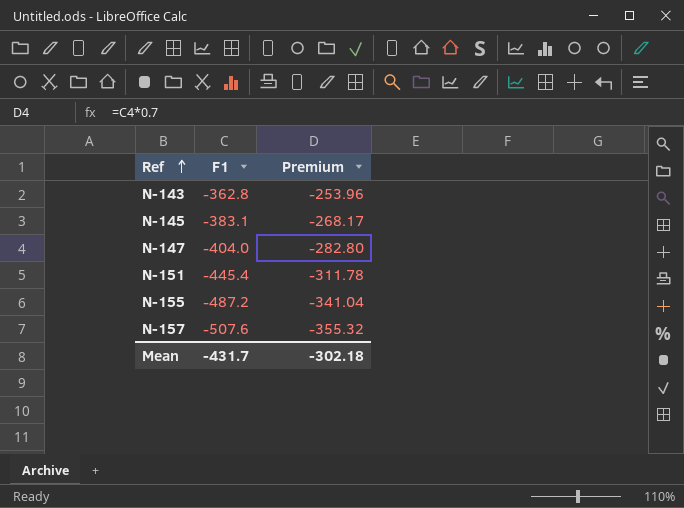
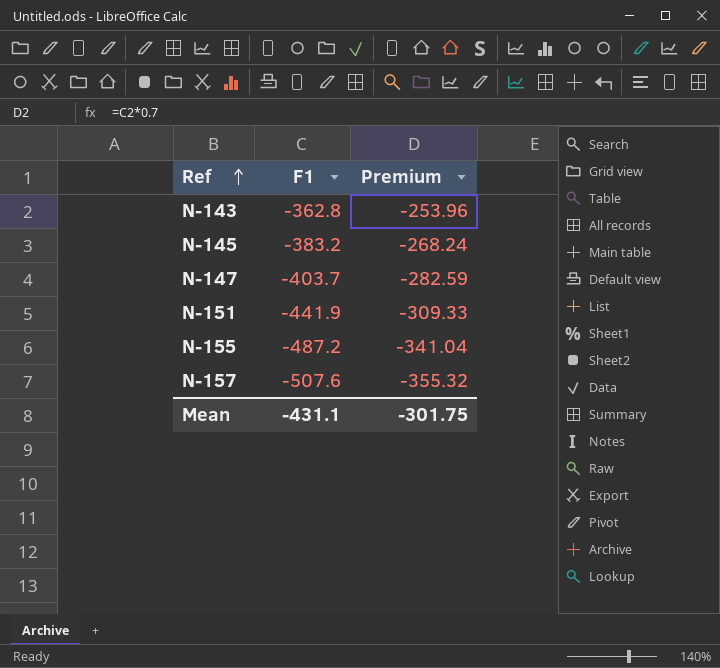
N-145 | F1: -383.1 -> -383.2
N-145 | Premium: -268.17 -> -268.24
N-147 | F1: -404.0 -> -403.7
N-147 | Premium: -282.80 -> -282.59
N-151 | F1: -445.4 -> -441.9
N-151 | Premium: -311.78 -> -309.33
Mean | F1: -431.7 -> -431.1
Mean | Premium: -302.18 -> -301.75

